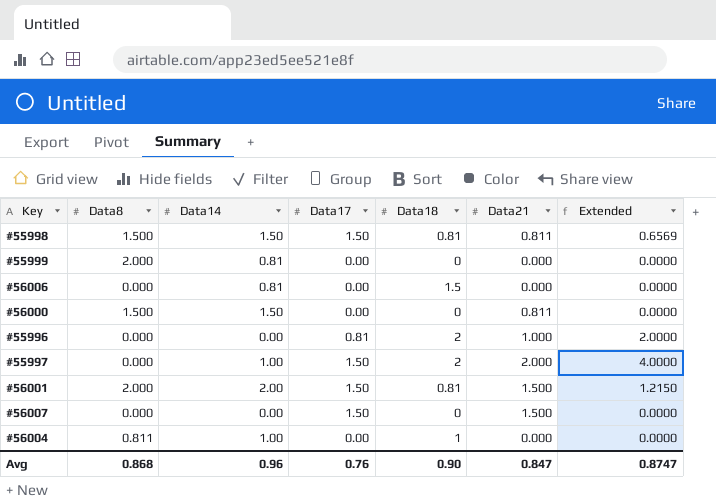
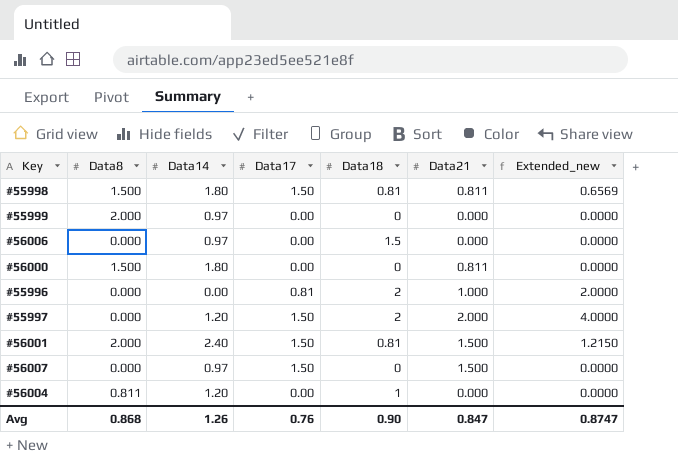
column name: Extended -> Extended_new
#55998 | Data14: 1.50 -> 1.80
#55999 | Data14: 0.81 -> 0.97
#56006 | Data14: 0.81 -> 0.97
#56000 | Data14: 1.50 -> 1.80
#55997 | Data14: 1.00 -> 1.20
#56001 | Data14: 2.00 -> 2.40
#56007 | Data14: 0.00 -> 0.97
#56004 | Data14: 1.00 -> 1.20
Avg | Data14: 0.96 -> 1.26

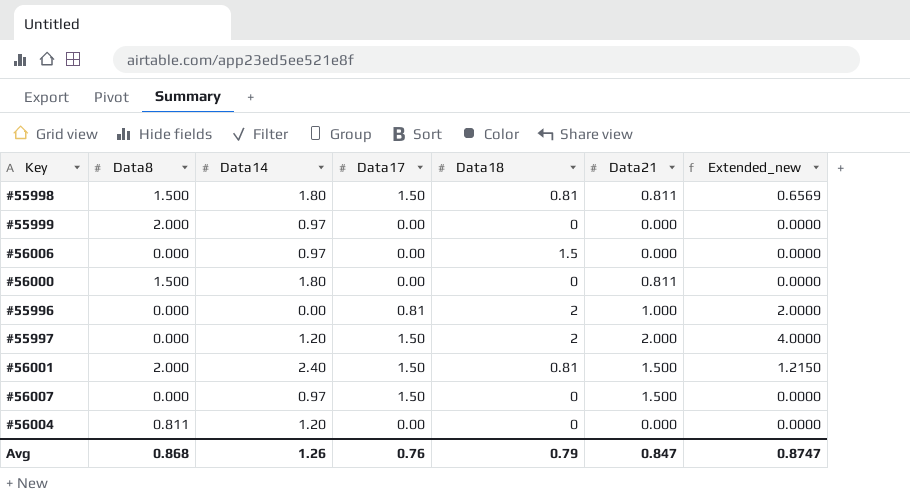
#56004 | Data18: 1 -> 0
Avg | Data18: 0.90 -> 0.79

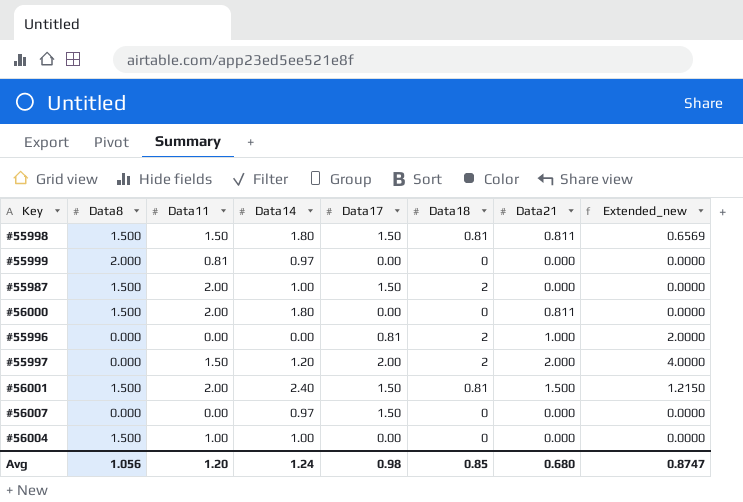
column Data11 | position: none -> 3
row #56006: 0.000 | 0.97 | 0.00 | 1.5 | 0.000 | 0.0000 -> none
row #55987: none -> 1.500 | 2.00 | 1.00 | 1.50 | 2 | 0.000 | 0.0000
#55997 | Data17: 1.50 -> 2.00
#56001 | Data8: 2.000 -> 1.500
#56007 | Data21: 1.500 -> 0.000
#56004 | Data8: 0.811 -> 1.500
#56004 | Data14: 1.20 -> 1.00
Avg | Data8: 0.868 -> 1.056
Avg | Data14: 1.26 -> 1.24
Avg | Data17: 0.76 -> 0.98
Avg | Data18: 0.79 -> 0.85
Avg | Data21: 0.847 -> 0.680

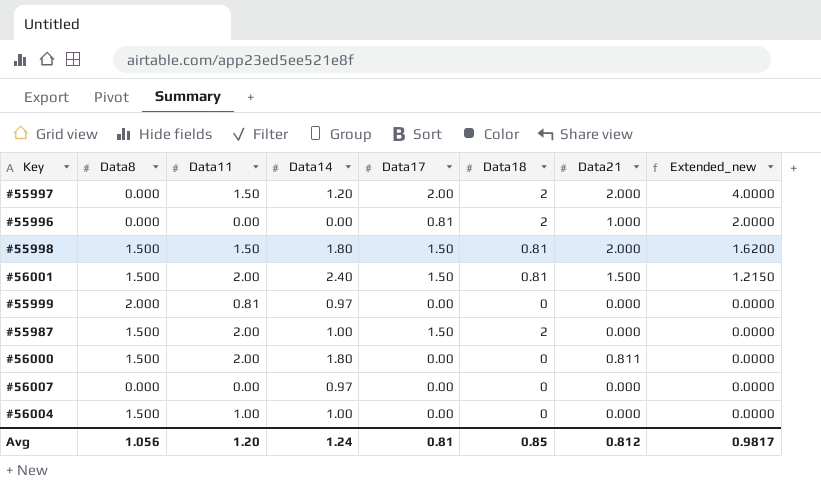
row order: none -> Extended_new descending
#55998 | Data21: 0.811 -> 2.000
#55998 | Extended_new: 0.6569 -> 1.6200
#56007 | Data17: 1.50 -> 0.00
Avg | Data17: 0.98 -> 0.81
Avg | Data21: 0.680 -> 0.812
Avg | Extended_new: 0.8747 -> 0.9817

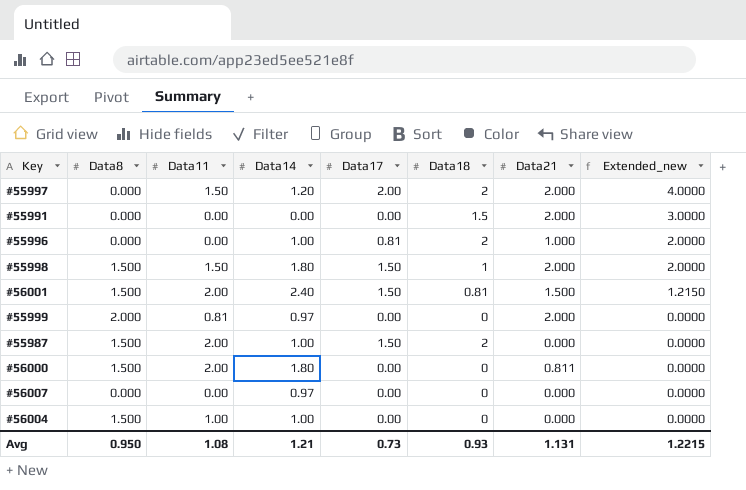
row #55991: none -> 0.000 | 0.00 | 0.00 | 0.00 | 1.5 | 2.000 | 3.0000
#55996 | Data14: 0.00 -> 1.00
#55998 | Data18: 0.81 -> 1
#55998 | Extended_new: 1.6200 -> 2.0000
#55999 | Data21: 0.000 -> 2.000
Avg | Data8: 1.056 -> 0.950
Avg | Data11: 1.20 -> 1.08
Avg | Data14: 1.24 -> 1.21
Avg | Data17: 0.81 -> 0.73
Avg | Data18: 0.85 -> 0.93
Avg | Data21: 0.812 -> 1.131
Avg | Extended_new: 0.9817 -> 1.2215

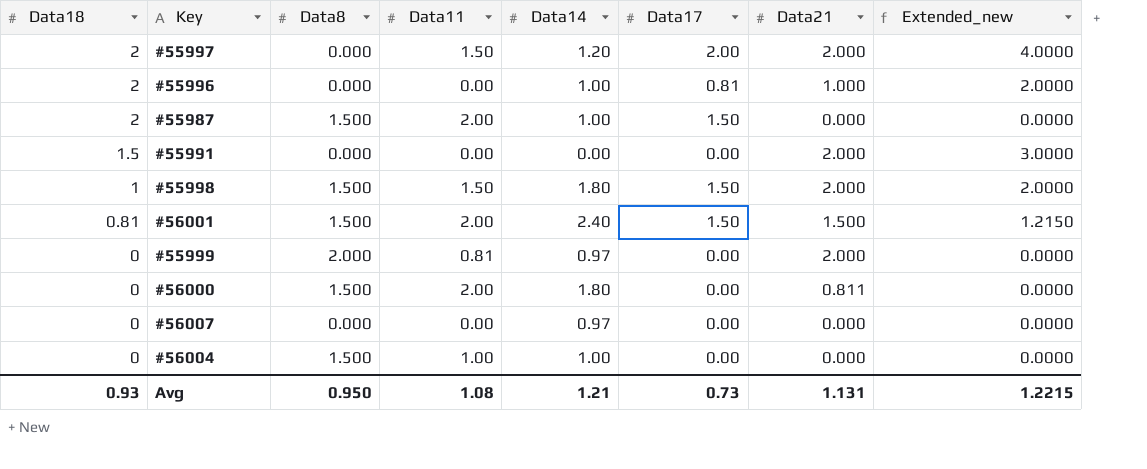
row order: Extended_new descending -> Data18 descending
column Data18 | position: 6 -> 1

